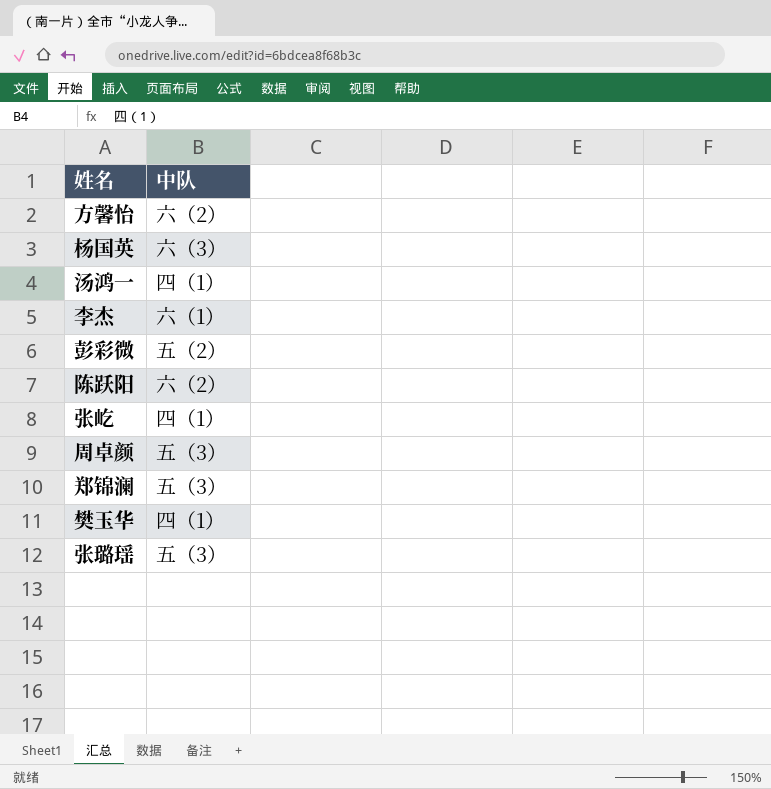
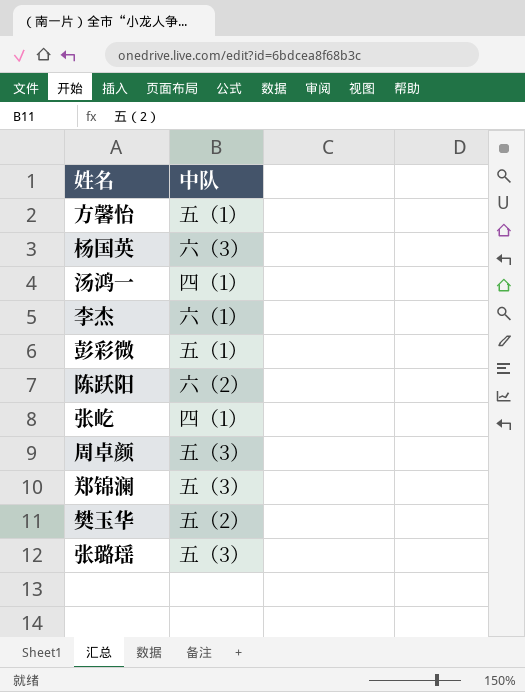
方馨怡 | 中队: 六（2） -> 五（1）
彭彩微 | 中队: 五（2） -> 五（1）
樊玉华 | 中队: 四（1） -> 五（2）

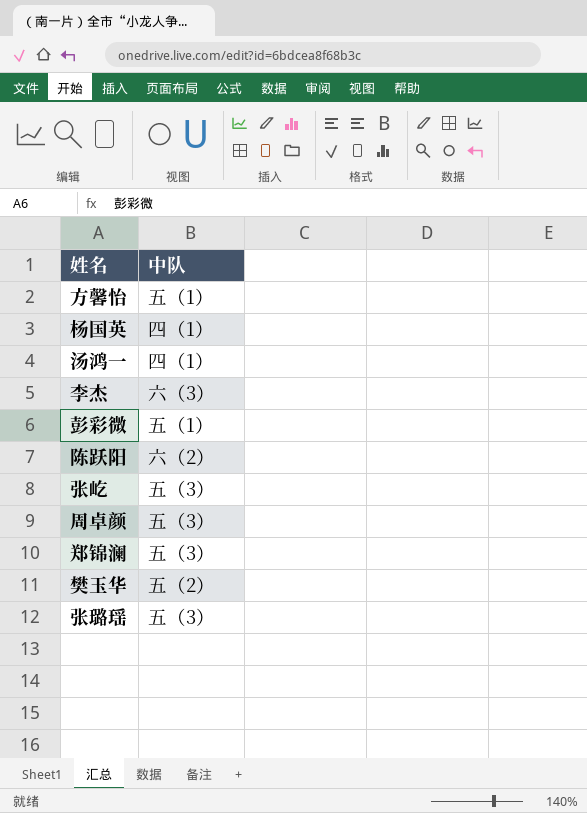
杨国英 | 中队: 六（3） -> 四（1）
李杰 | 中队: 六（1） -> 六（3）
张屹 | 中队: 四（1） -> 五（3）

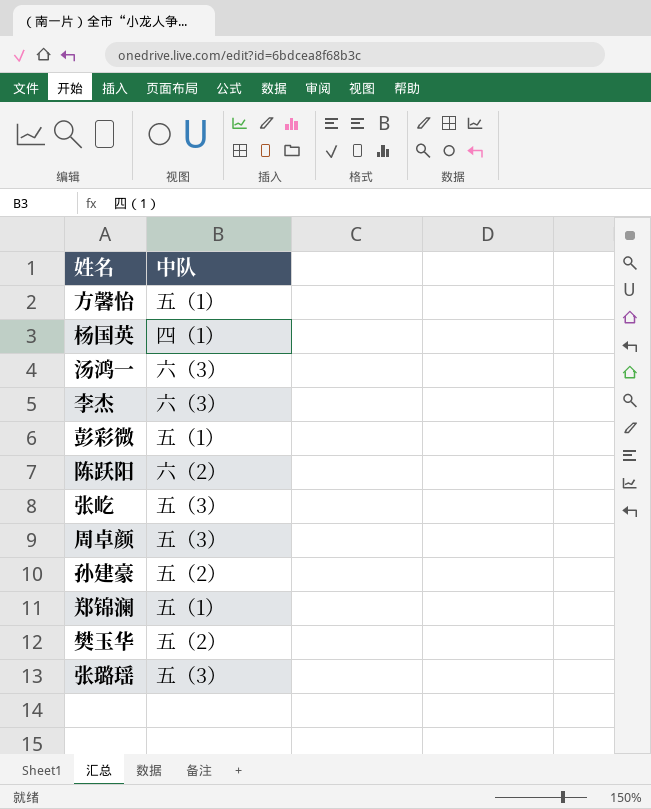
汤鸿一 | 中队: 四（1） -> 六（3）
row 孙建豪: none -> 五（2）
郑锦澜 | 中队: 五（3） -> 五（1）

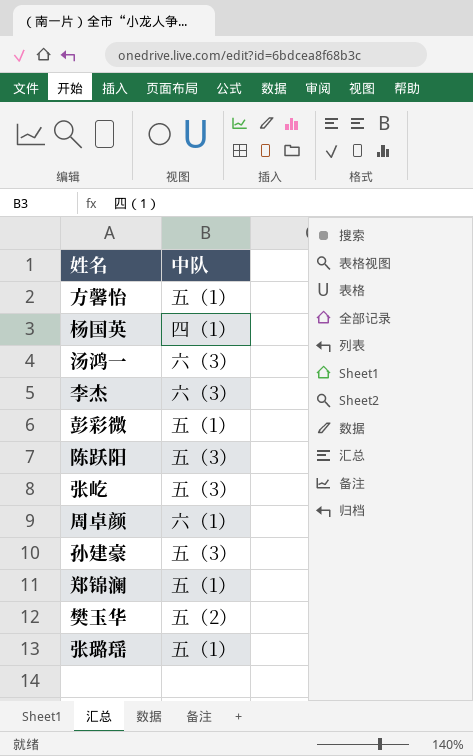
陈跃阳 | 中队: 六（2） -> 五（3）
周卓颜 | 中队: 五（3） -> 六（1）
孙建豪 | 中队: 五（2） -> 五（3）
张璐瑶 | 中队: 五（3） -> 五（1）

